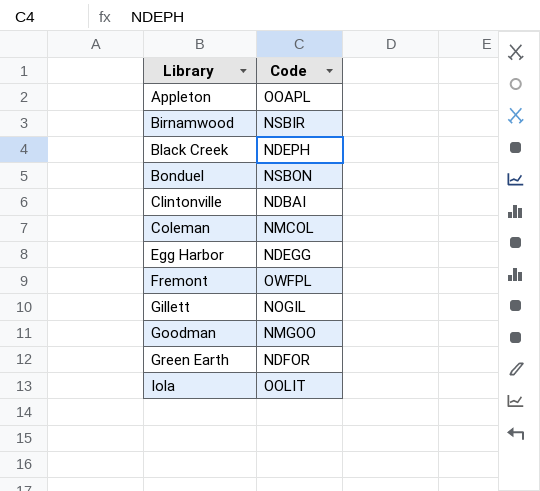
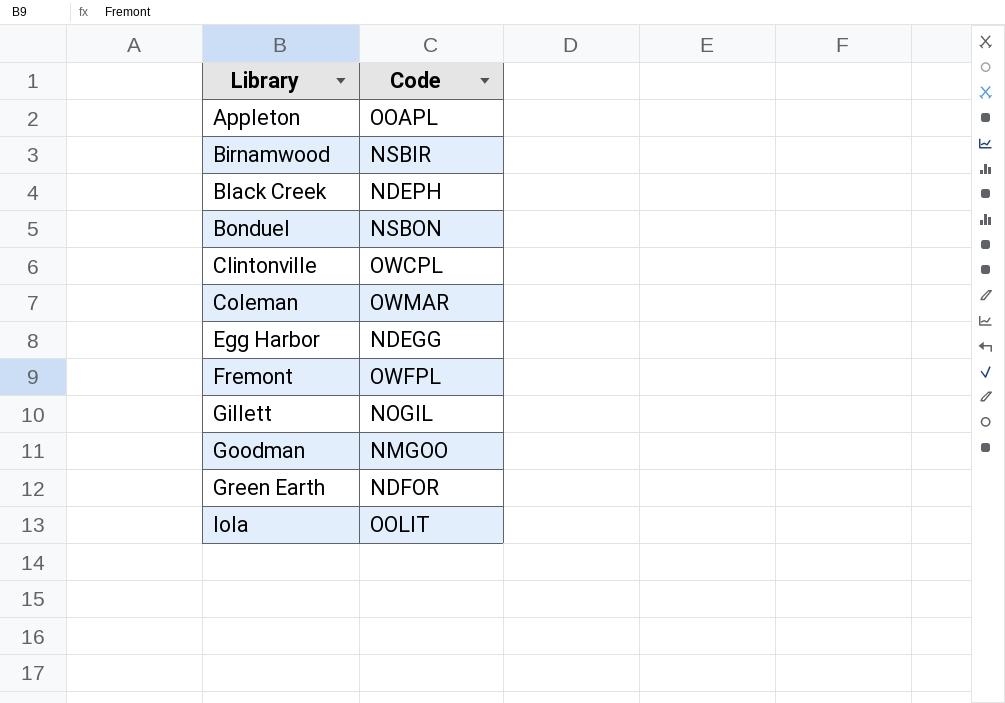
Clintonville | Code: NDBAI -> OWCPL
Coleman | Code: NMCOL -> OWMAR

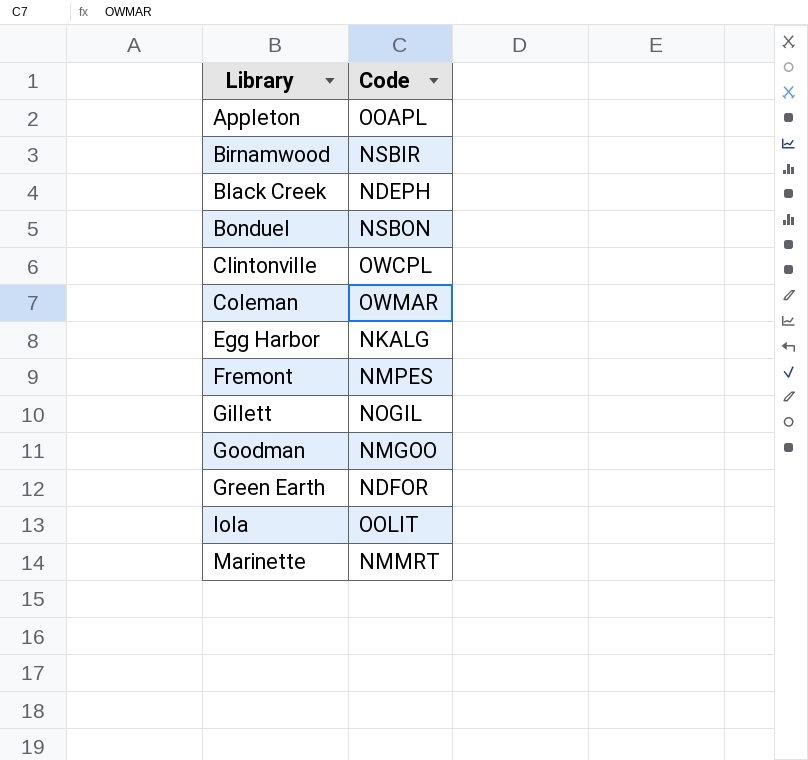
Egg Harbor | Code: NDEGG -> NKALG
Fremont | Code: OWFPL -> NMPES
row Marinette: none -> NMMRT

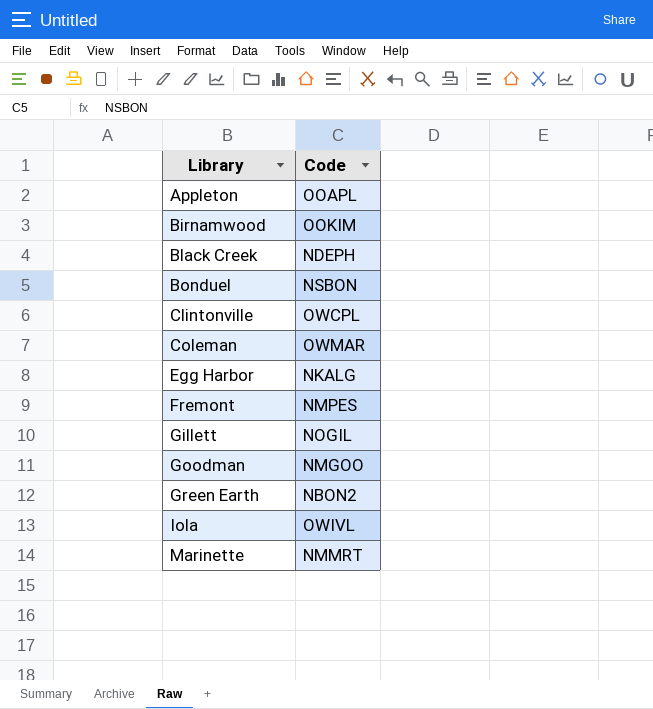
Birnamwood | Code: NSBIR -> OOKIM
Green Earth | Code: NDFOR -> NBON2
Iola | Code: OOLIT -> OWIVL

